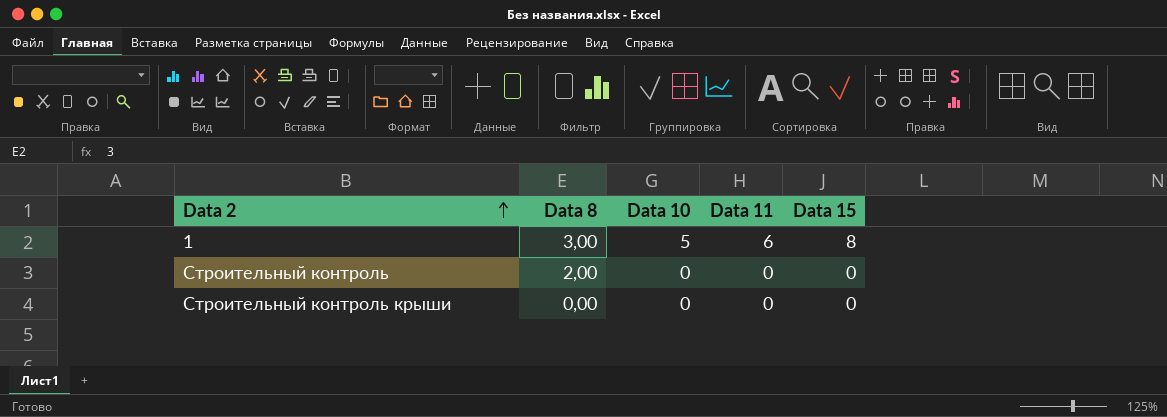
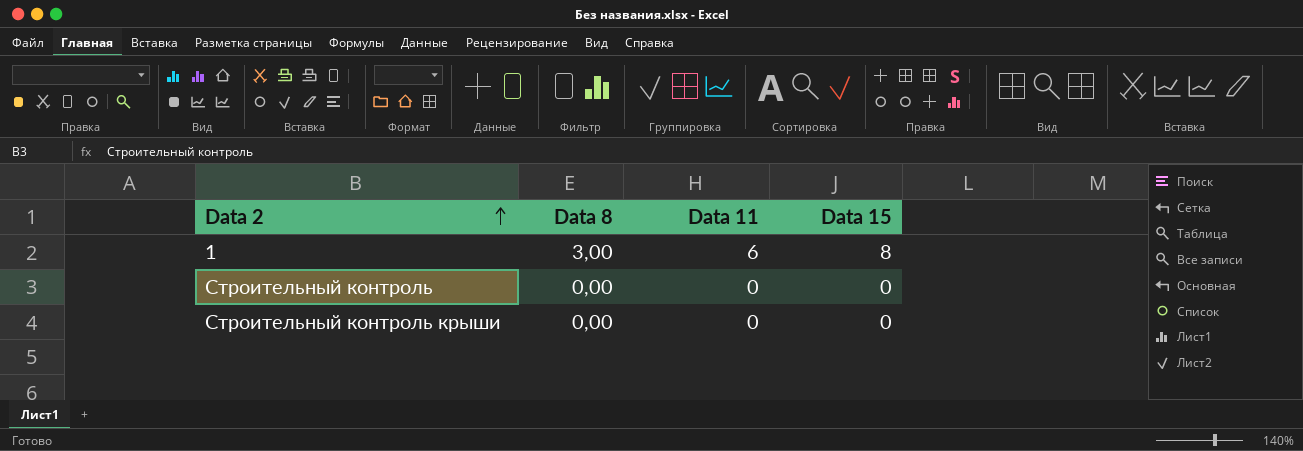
column Data 10 | position: 3 -> none
Строительный контроль | Data 8: 2,00 -> 0,00

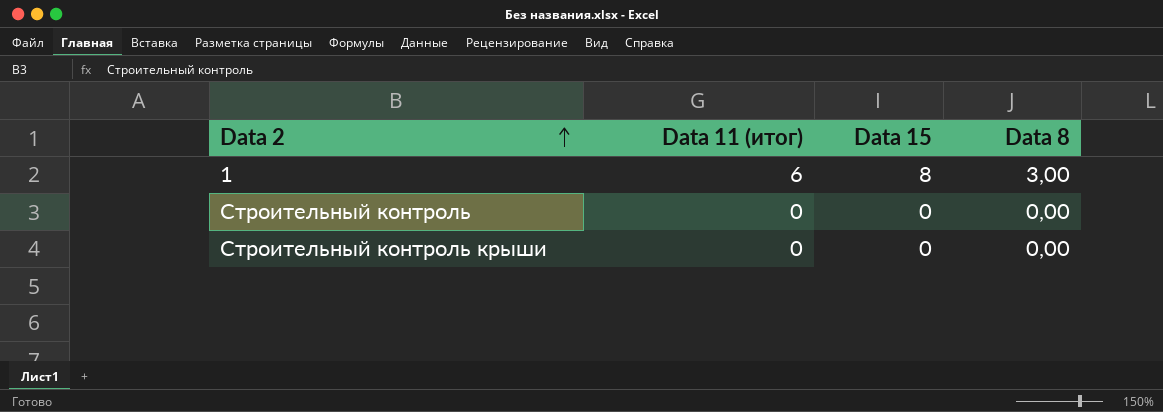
column name: Data 11 -> Data 11 (итог)
column Data 8 | position: 2 -> 4

